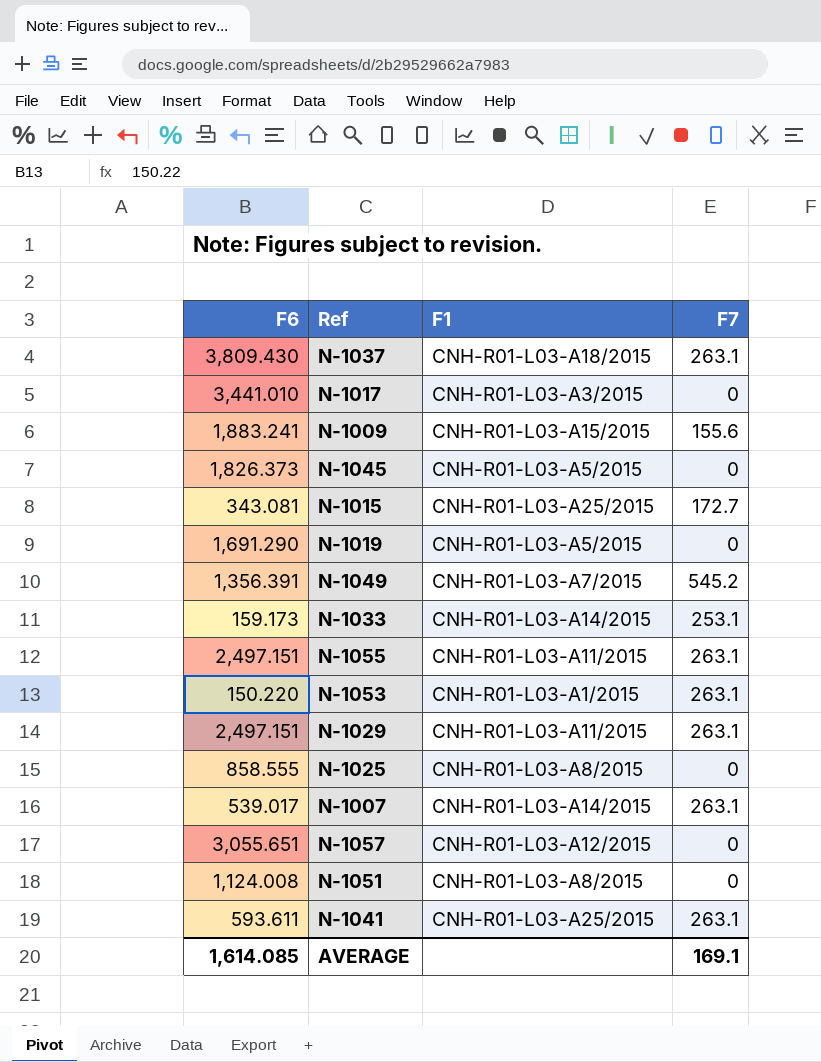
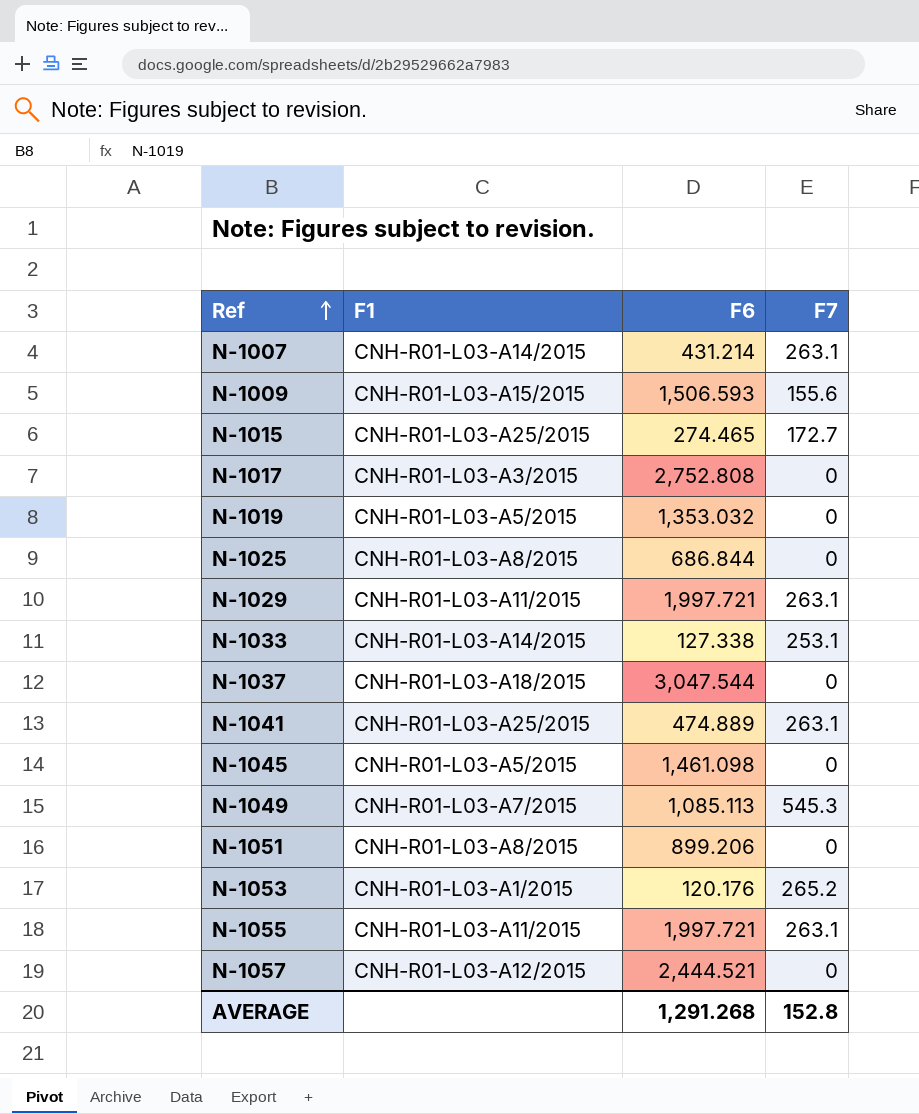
row order: none -> Ref ascending
column F6 | position: 1 -> 3
N-1007 | F6: 539.017 -> 431.214
N-1009 | F6: 1,883.241 -> 1,506.593
N-1015 | F6: 343.081 -> 274.465
N-1017 | F6: 3,441.010 -> 2,752.808
N-1019 | F6: 1,691.290 -> 1,353.032
N-1025 | F6: 858.555 -> 686.844
N-1029 | F6: 2,497.151 -> 1,997.721
N-1033 | F6: 159.173 -> 127.338
N-1037 | F6: 3,809.430 -> 3,047.544
N-1037 | F7: 263.1 -> 0
N-1041 | F6: 593.611 -> 474.889
N-1045 | F6: 1,826.373 -> 1,461.098
N-1049 | F6: 1,356.391 -> 1,085.113
N-1049 | F7: 545.2 -> 545.3
N-1051 | F6: 1,124.008 -> 899.206
N-1053 | F6: 150.220 -> 120.176
N-1053 | F7: 263.1 -> 265.2
N-1055 | F6: 2,497.151 -> 1,997.721
N-1057 | F6: 3,055.651 -> 2,444.521
AVERAGE | F6: 1,614.085 -> 1,291.268
AVERAGE | F7: 169.1 -> 152.8

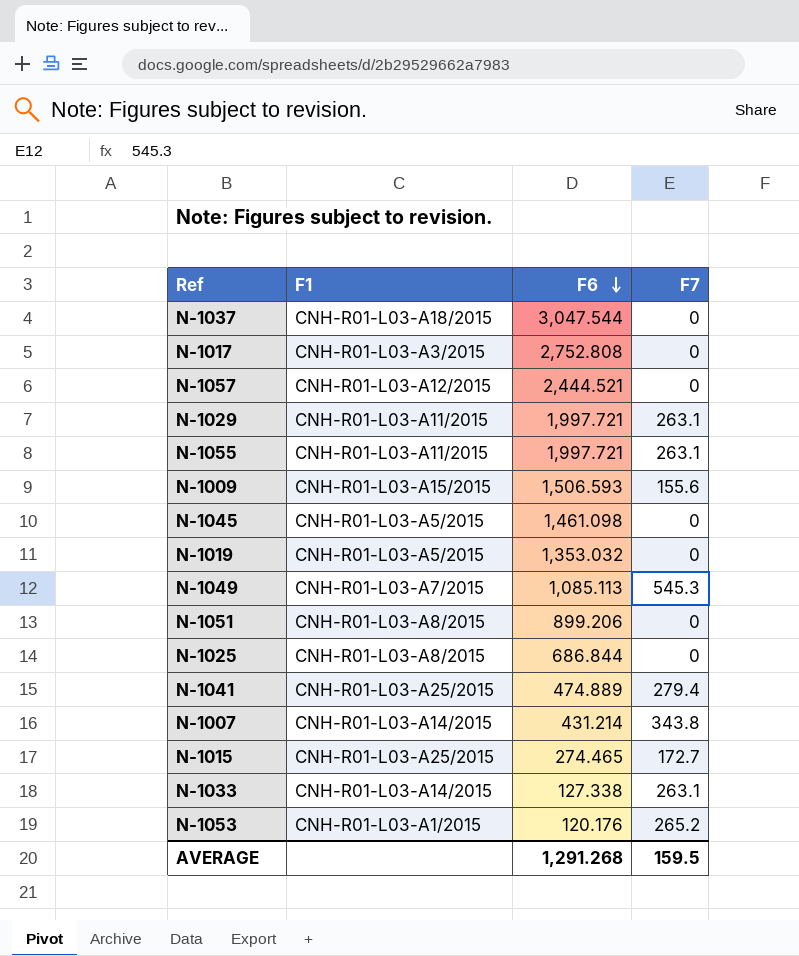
row order: Ref ascending -> F6 descending
N-1041 | F7: 263.1 -> 279.4
N-1007 | F7: 263.1 -> 343.8
N-1033 | F7: 253.1 -> 263.1
AVERAGE | F7: 152.8 -> 159.5

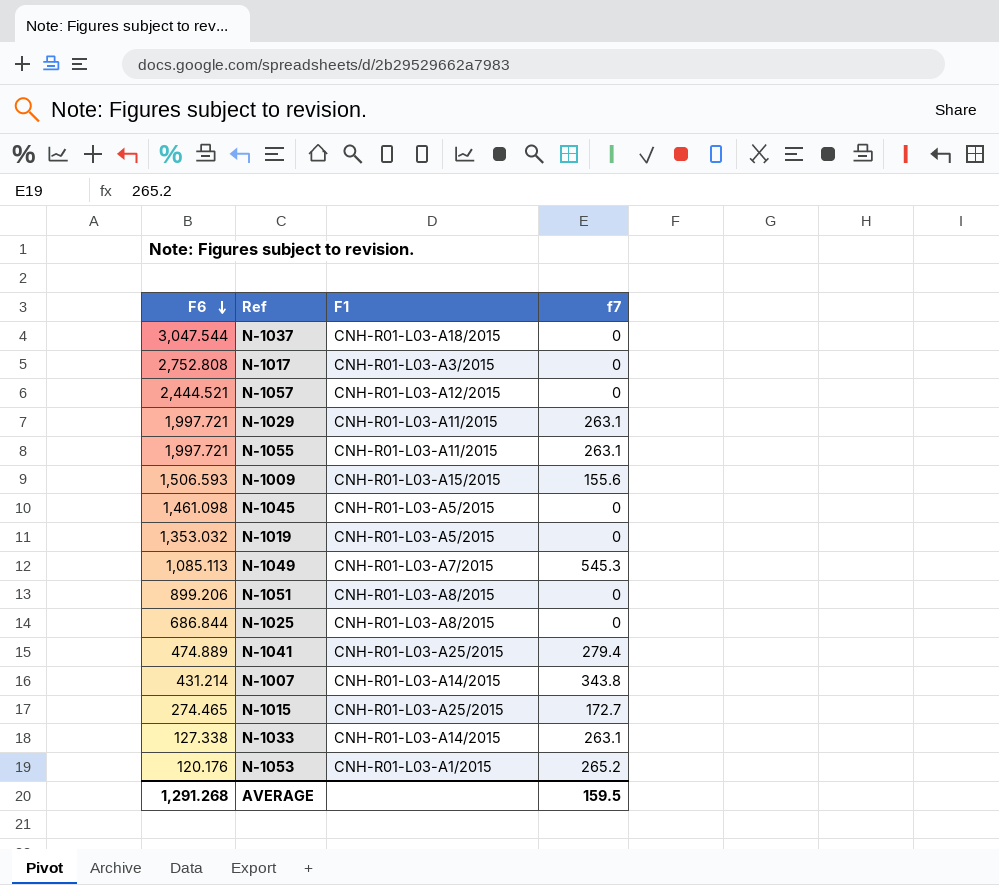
column F6 | position: 3 -> 1
column name: F7 -> f7

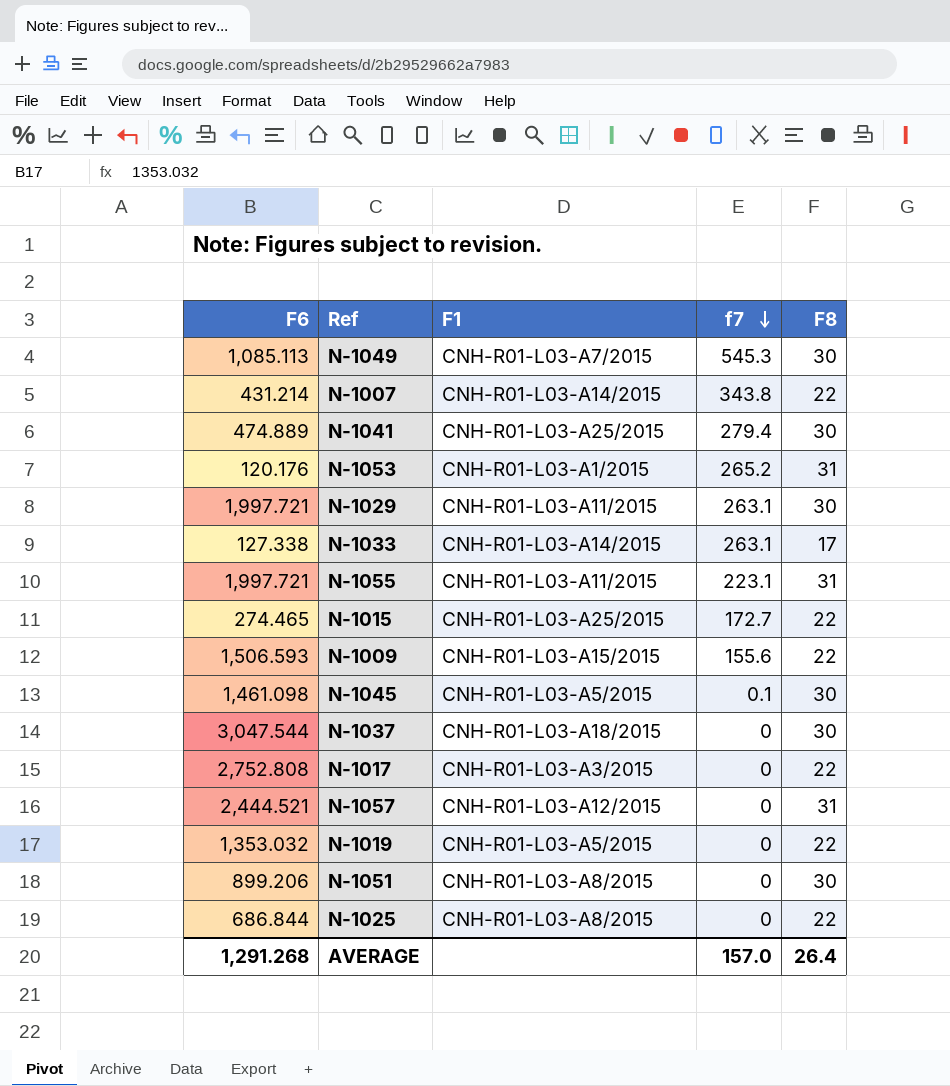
row order: F6 descending -> f7 descending
column F8 | position: none -> 5
N-1055 | f7: 263.1 -> 223.1
N-1045 | f7: 0 -> 0.1
AVERAGE | f7: 159.5 -> 157.0

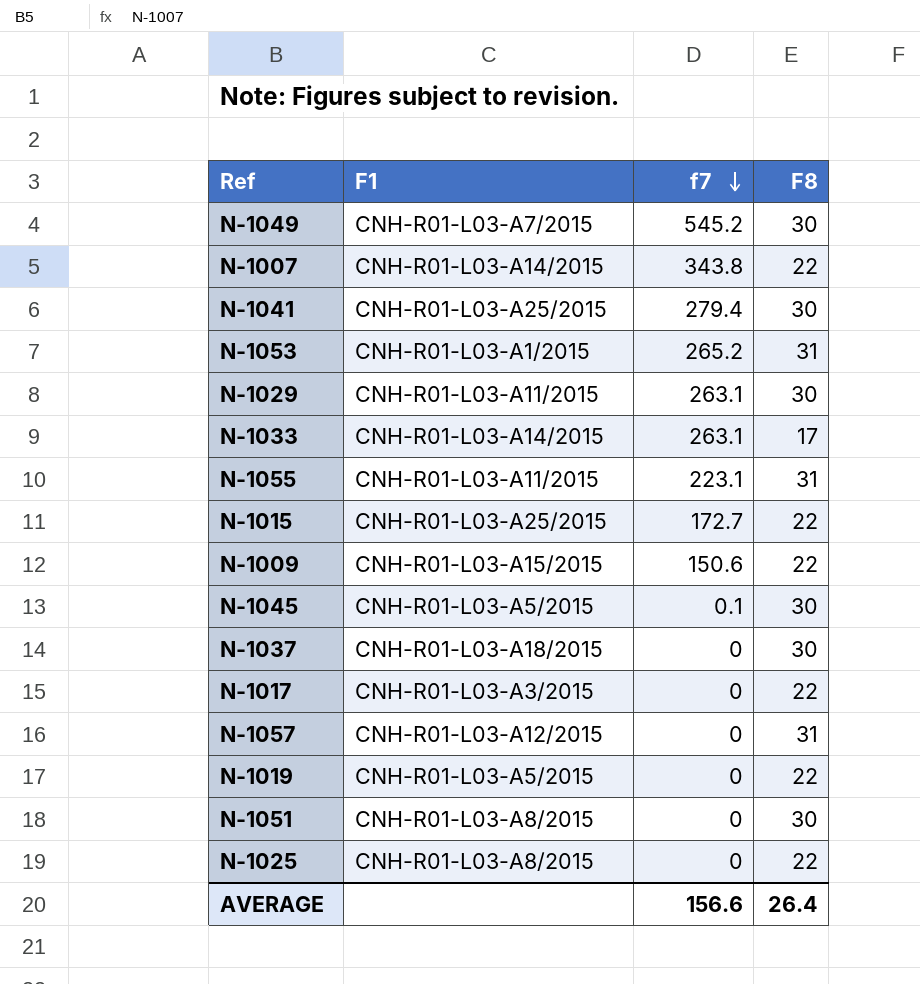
column F6 | position: 1 -> none
N-1049 | f7: 545.3 -> 545.2
N-1009 | f7: 155.6 -> 150.6
AVERAGE | f7: 157.0 -> 156.6

